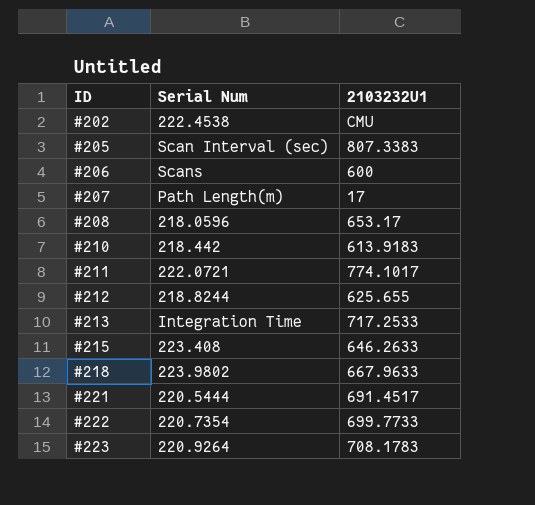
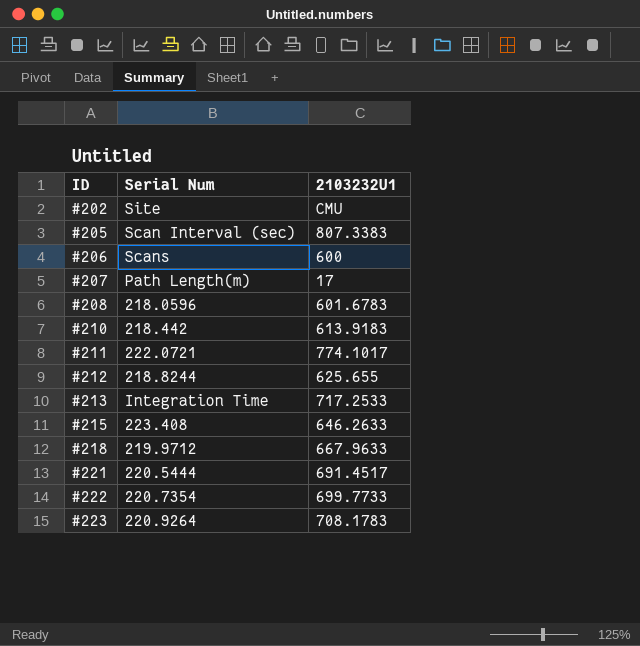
#202 | Serial Num: 222.4538 -> Site
#208 | 2103232U1: 653.17 -> 601.6783
#218 | Serial Num: 223.9802 -> 219.9712

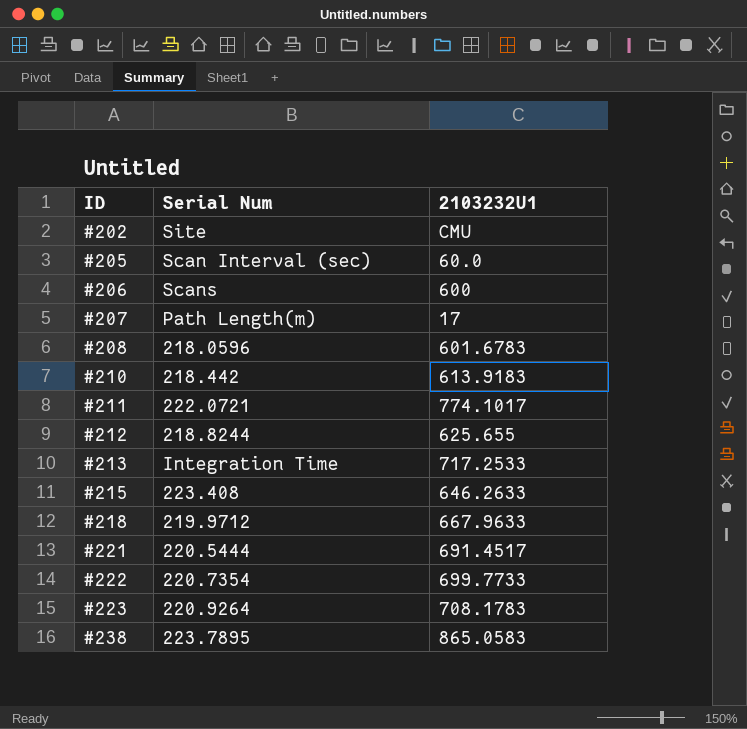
#205 | 2103232U1: 807.3383 -> 60.0
row #238: none -> 223.7895 | 865.0583

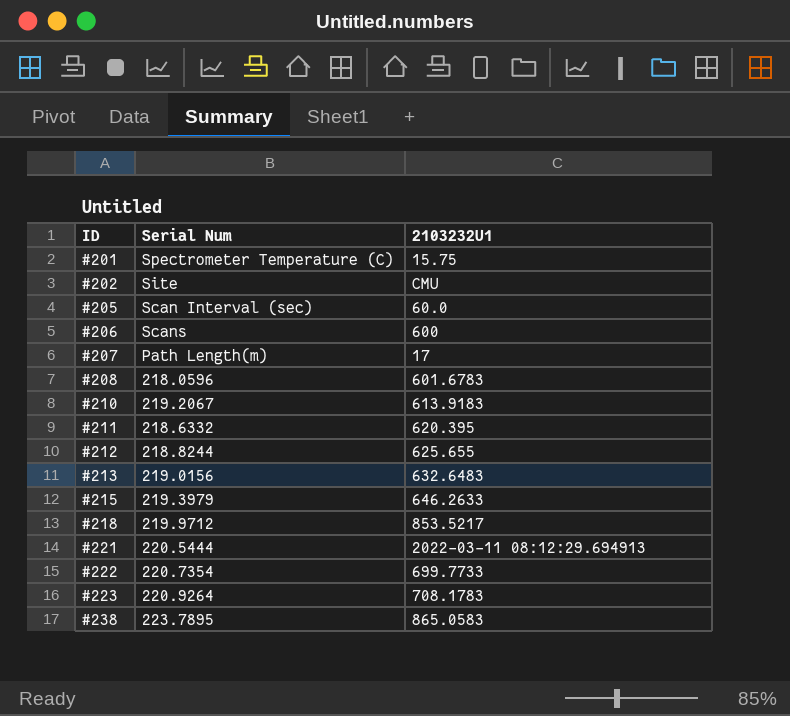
row #201: none -> Spectrometer Temperature (C) | 15.75
#210 | Serial Num: 218.442 -> 219.2067
#211 | Serial Num: 222.0721 -> 218.6332
#211 | 2103232U1: 774.1017 -> 620.395
#213 | Serial Num: Integration Time -> 219.0156
#213 | 2103232U1: 717.2533 -> 632.6483
#215 | Serial Num: 223.408 -> 219.3979
#218 | 2103232U1: 667.9633 -> 853.5217
#221 | 2103232U1: 691.4517 -> 2022-03-11 08:12:29.694913

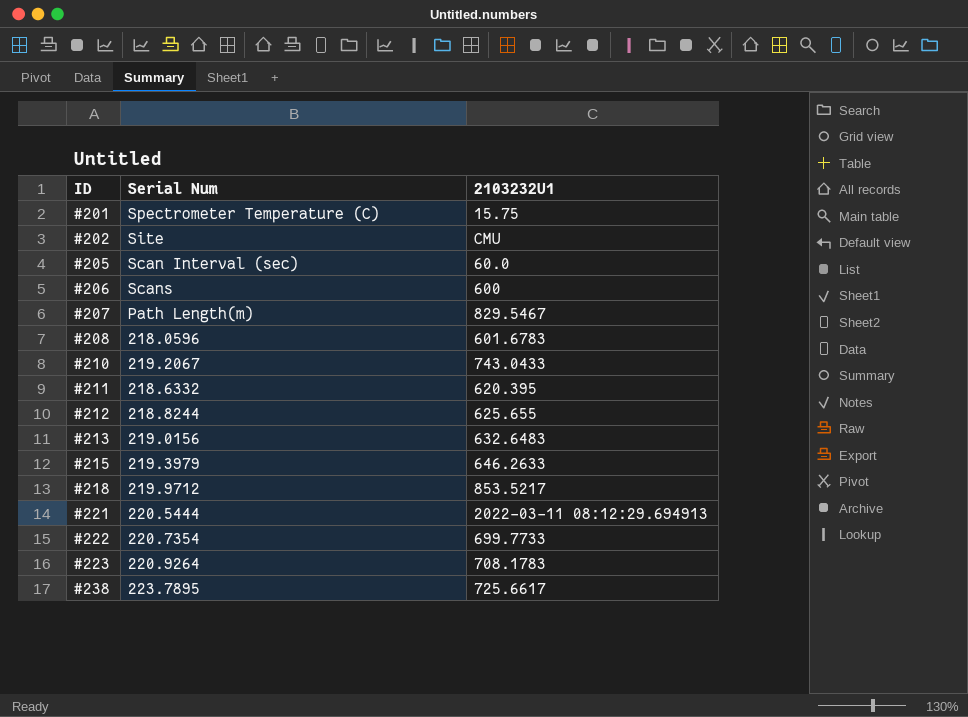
#207 | 2103232U1: 17 -> 829.5467
#210 | 2103232U1: 613.9183 -> 743.0433
#238 | 2103232U1: 865.0583 -> 725.6617

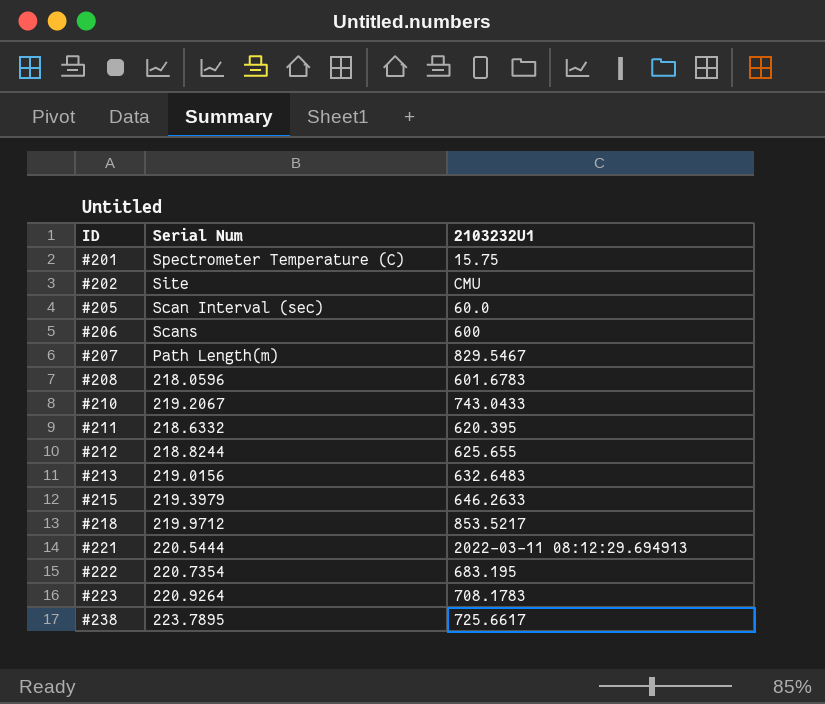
#222 | 2103232U1: 699.7733 -> 683.195

